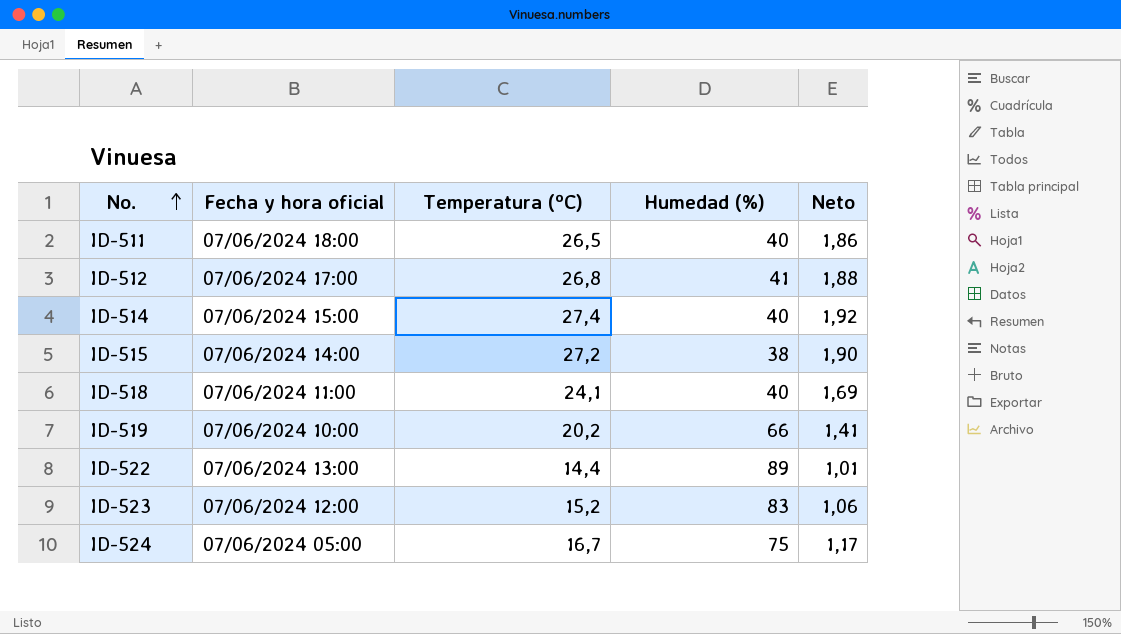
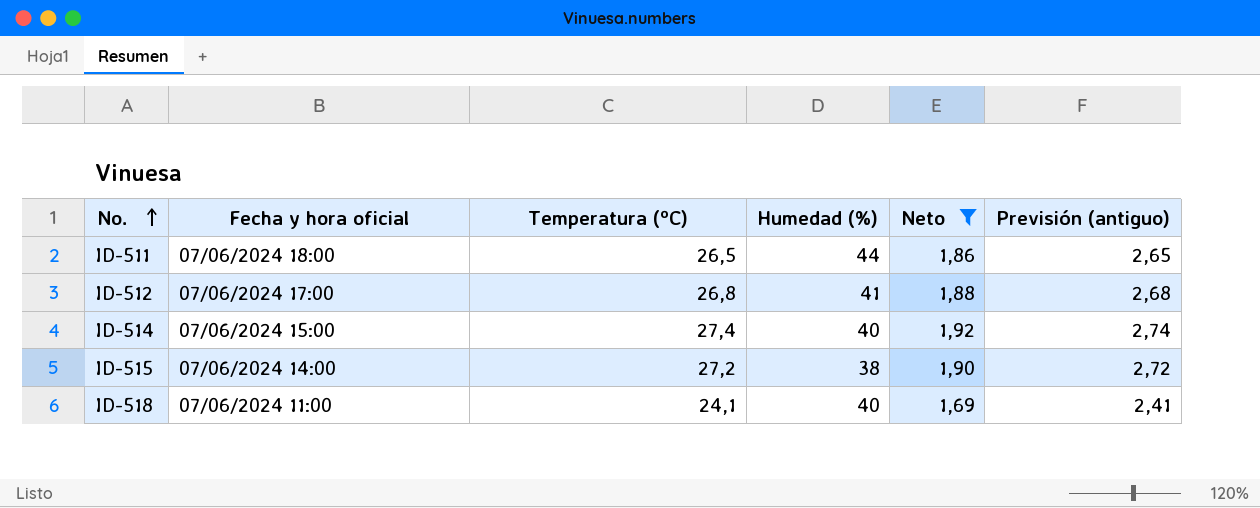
filter: none -> Neto >= 1,69
column Previsión (antiguo) | formula: none -> [Temperatura (ºC)] * 0,1
ID-511 | Humedad (%): 40 -> 44

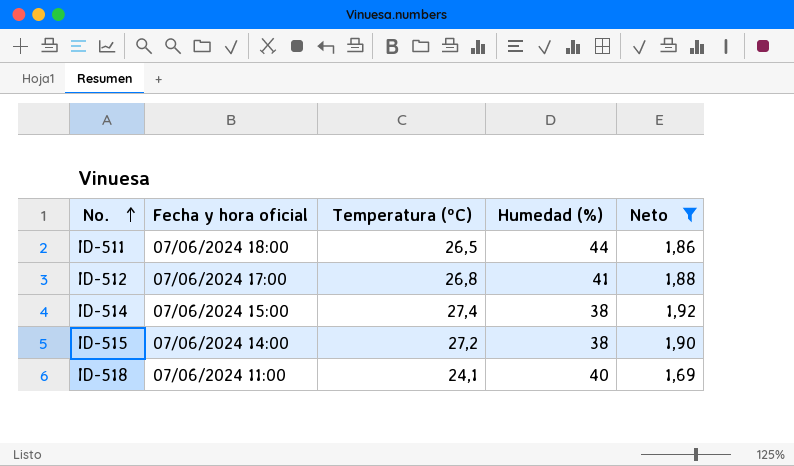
column Previsión (antiguo) | formula: [Temperatura (ºC)] * 0,1 -> none
ID-514 | Humedad (%): 40 -> 38

